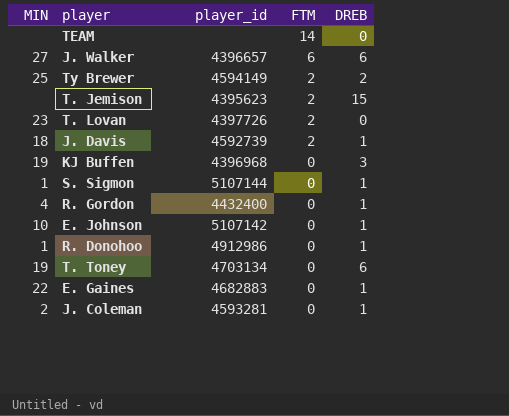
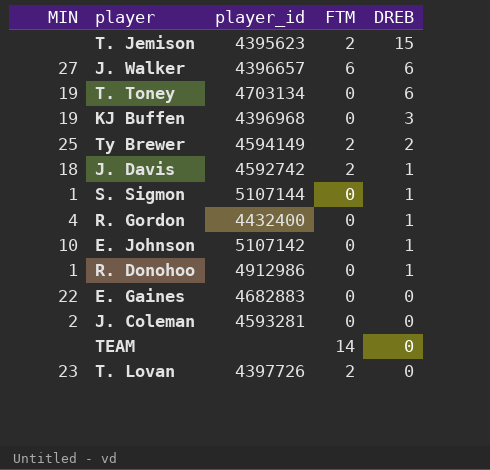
row order: FTM descending -> DREB descending
J. Davis | player_id: 4592739 -> 4592742
E. Gaines | DREB: 1 -> 0
J. Coleman | DREB: 1 -> 0

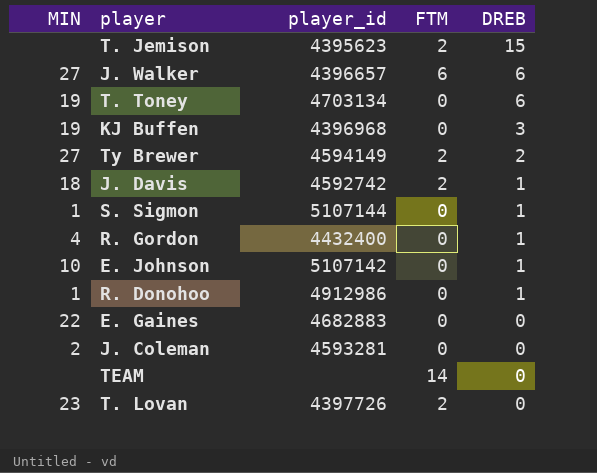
Ty Brewer | MIN: 25 -> 27

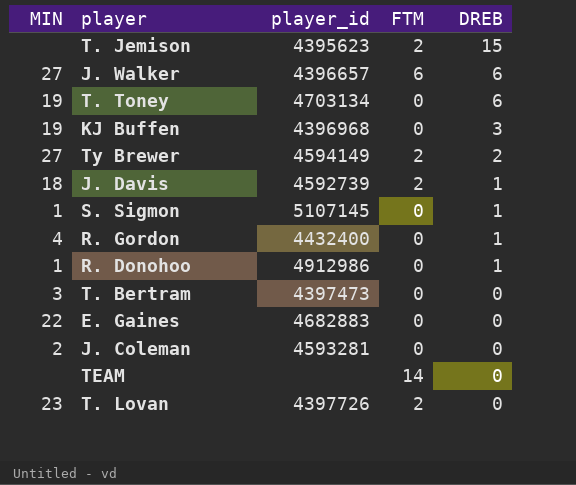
row E. Johnson: 10 | 5107142 | 0 | 1 -> none
J. Davis | player_id: 4592742 -> 4592739
S. Sigmon | player_id: 5107144 -> 5107145
row T. Bertram: none -> 3 | 4397473 | 0 | 0

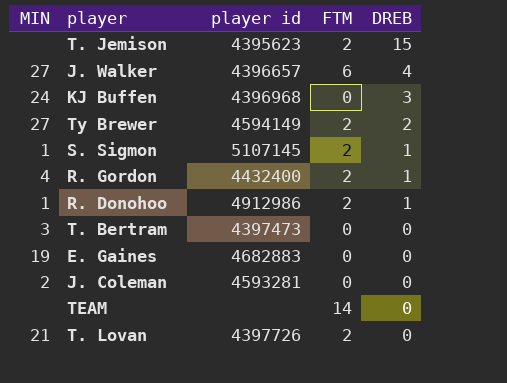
column name: player_id -> player id
row T. Toney: 19 | 4703134 | 0 | 6 -> none
row J. Davis: 18 | 4592739 | 2 | 1 -> none
J. Walker | DREB: 6 -> 4
KJ Buffen | MIN: 19 -> 24
S. Sigmon | FTM: 0 -> 2
R. Gordon | FTM: 0 -> 2
R. Donohoo | FTM: 0 -> 2
E. Gaines | MIN: 22 -> 19
T. Lovan | MIN: 23 -> 21

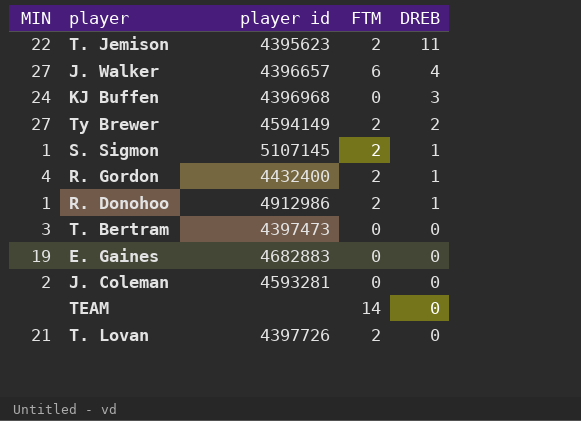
T. Jemison | MIN: none -> 22
T. Jemison | DREB: 15 -> 11

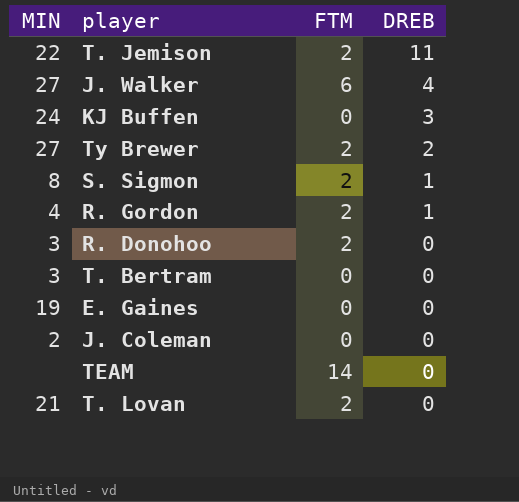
column player id | position: 3 -> none
S. Sigmon | MIN: 1 -> 8
R. Donohoo | MIN: 1 -> 3
R. Donohoo | DREB: 1 -> 0

